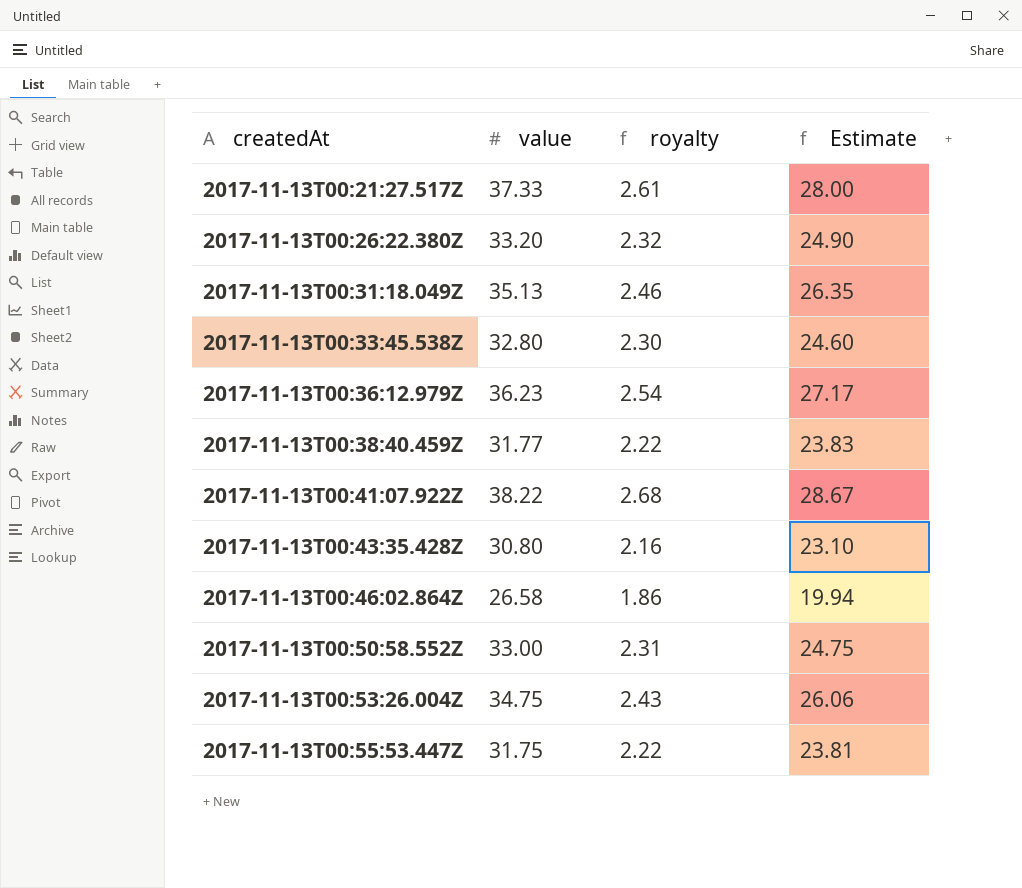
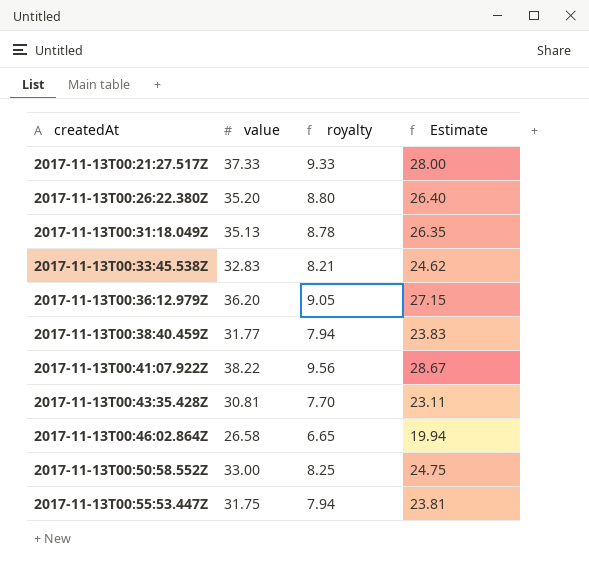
column royalty | formula: [value] * 0.07 -> [value] * 0.25
row 2017-11-13T00:53:26.004Z: 34.75 | 2.43 | 26.06 -> none
2017-11-13T00:26:22.380Z | value: 33.20 -> 35.20
2017-11-13T00:26:22.380Z | Estimate: 24.90 -> 26.40
2017-11-13T00:33:45.538Z | value: 32.80 -> 32.83
2017-11-13T00:33:45.538Z | Estimate: 24.60 -> 24.62
2017-11-13T00:36:12.979Z | value: 36.23 -> 36.20
2017-11-13T00:36:12.979Z | Estimate: 27.17 -> 27.15
2017-11-13T00:43:35.428Z | value: 30.80 -> 30.81
2017-11-13T00:43:35.428Z | Estimate: 23.10 -> 23.11

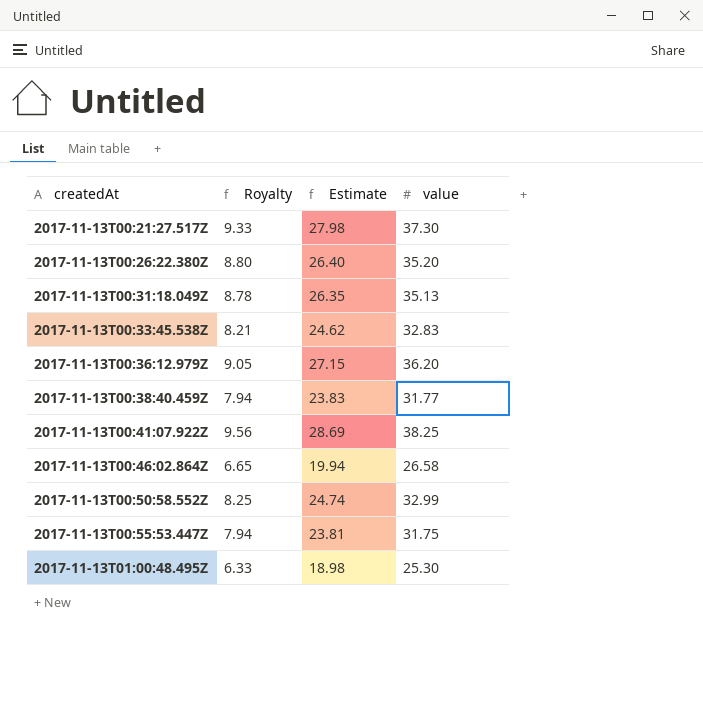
column name: royalty -> Royalty
column value | position: 2 -> 4
row 2017-11-13T00:43:35.428Z: 30.81 | 7.70 | 23.11 -> none
2017-11-13T00:21:27.517Z | Estimate: 28.00 -> 27.98
2017-11-13T00:21:27.517Z | value: 37.33 -> 37.30
2017-11-13T00:41:07.922Z | Estimate: 28.67 -> 28.69
2017-11-13T00:41:07.922Z | value: 38.22 -> 38.25
2017-11-13T00:50:58.552Z | Estimate: 24.75 -> 24.74
2017-11-13T00:50:58.552Z | value: 33.00 -> 32.99
row 2017-11-13T01:00:48.495Z: none -> 6.33 | 18.98 | 25.30

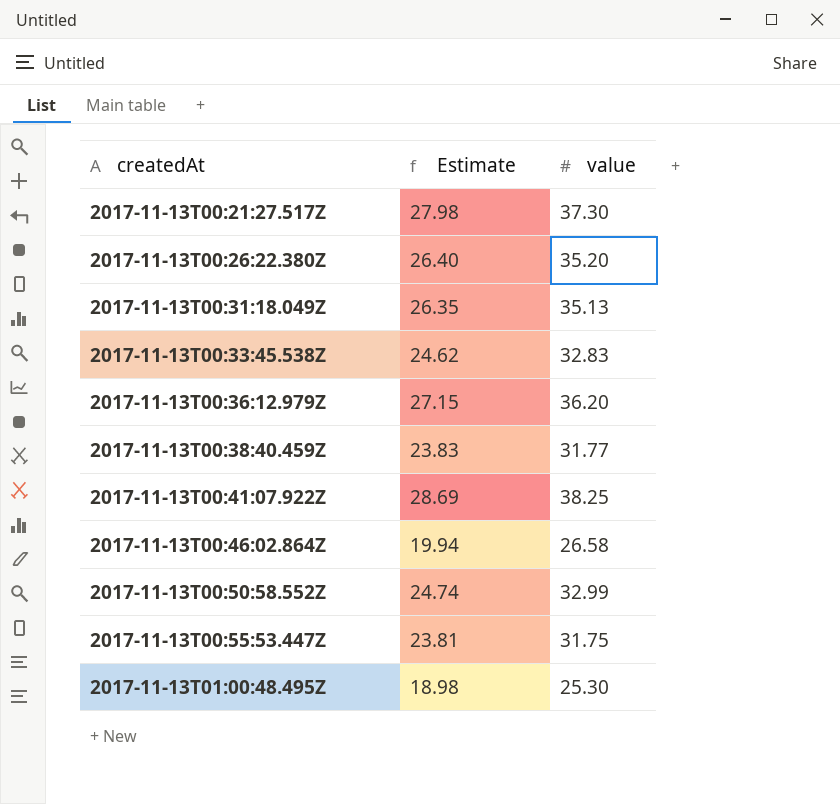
column Royalty | formula: [value] * 0.25 -> none

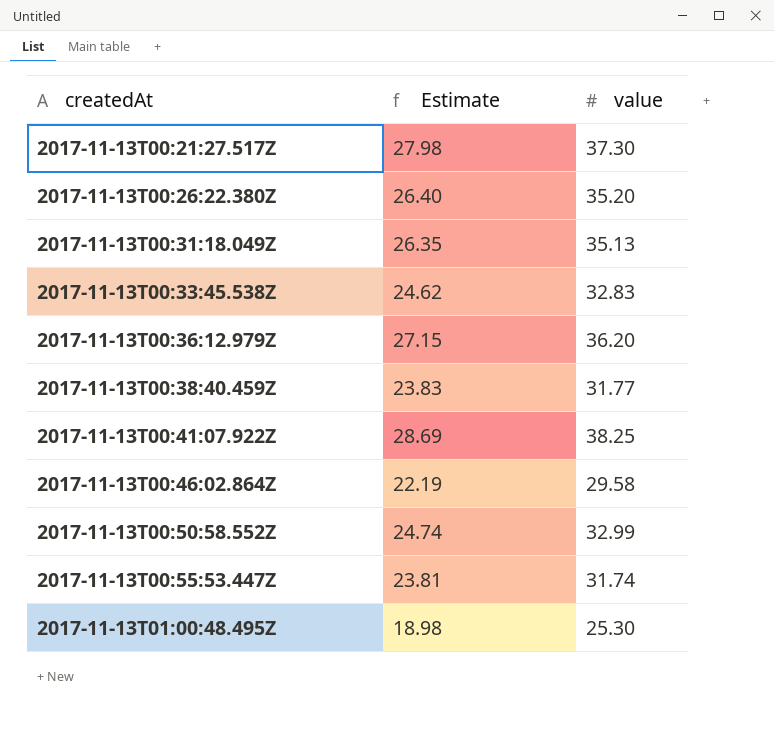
2017-11-13T00:46:02.864Z | Estimate: 19.94 -> 22.19
2017-11-13T00:46:02.864Z | value: 26.58 -> 29.58
2017-11-13T00:55:53.447Z | value: 31.75 -> 31.74

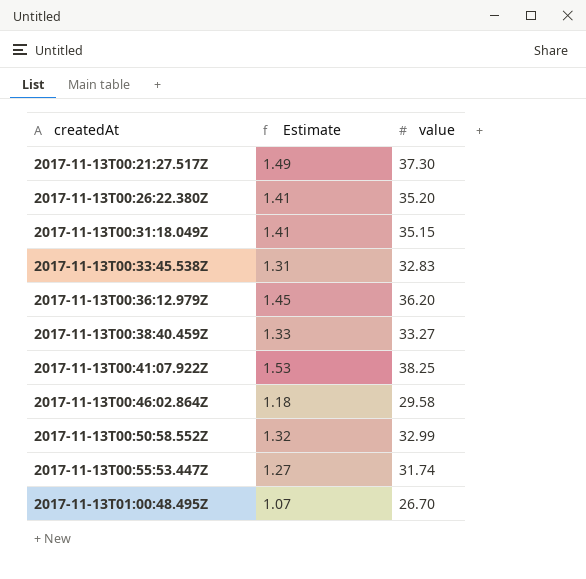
column Estimate | formula: [value] * 0.75 -> [value] * 0.04
2017-11-13T00:31:18.049Z | value: 35.13 -> 35.15
2017-11-13T00:38:40.459Z | value: 31.77 -> 33.27
2017-11-13T01:00:48.495Z | value: 25.30 -> 26.70

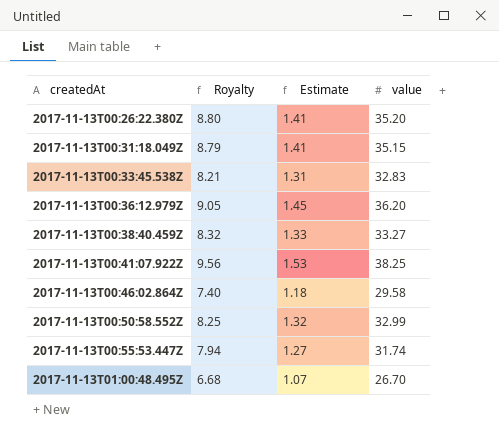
column Royalty | formula: none -> [value] * 0.25
row 2017-11-13T00:21:27.517Z: 1.49 | 37.30 -> none

